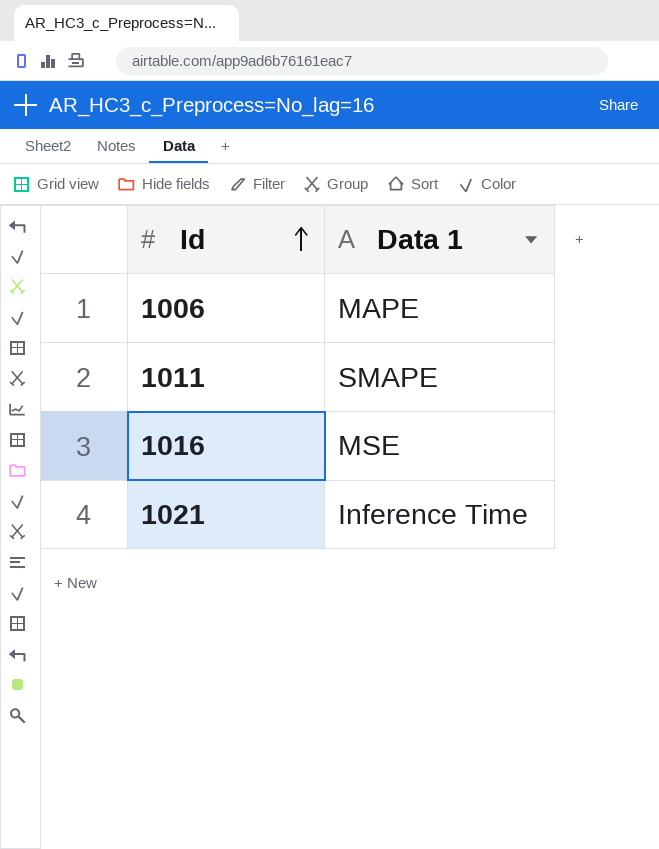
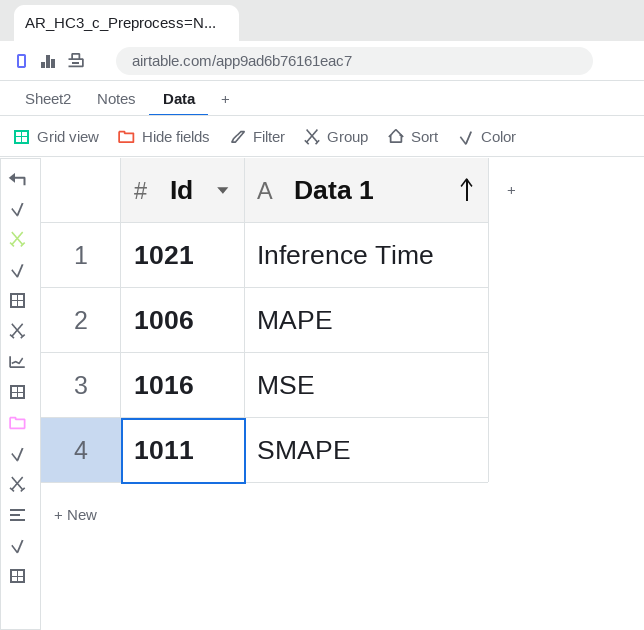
row order: Id ascending -> Data 1 ascending

